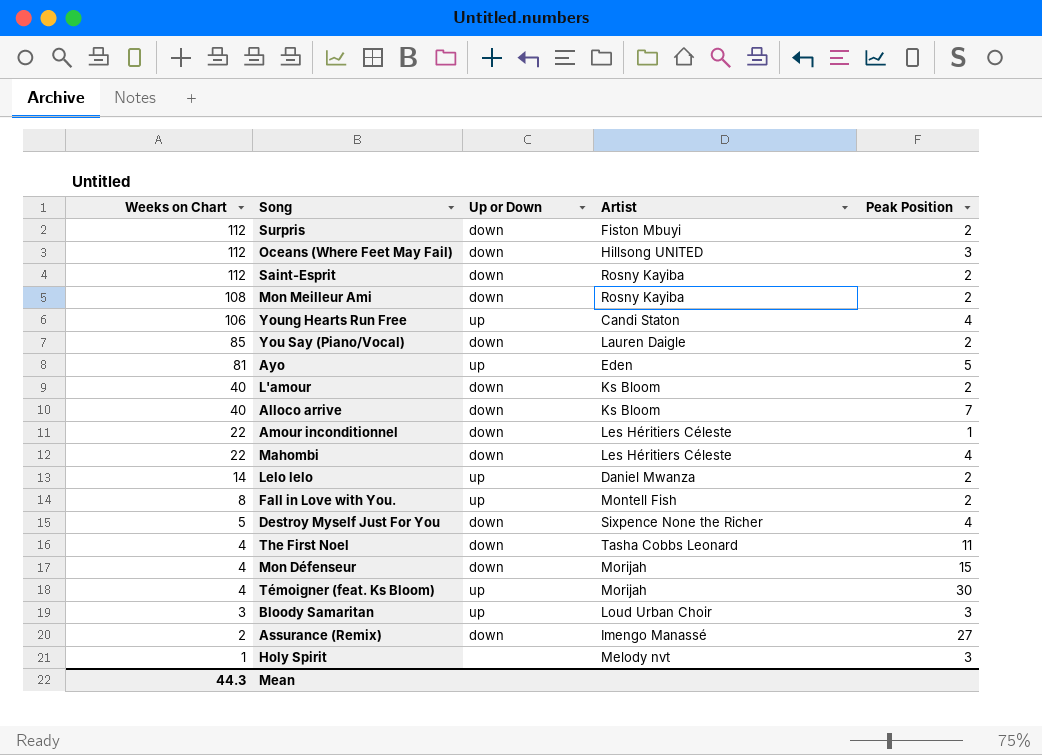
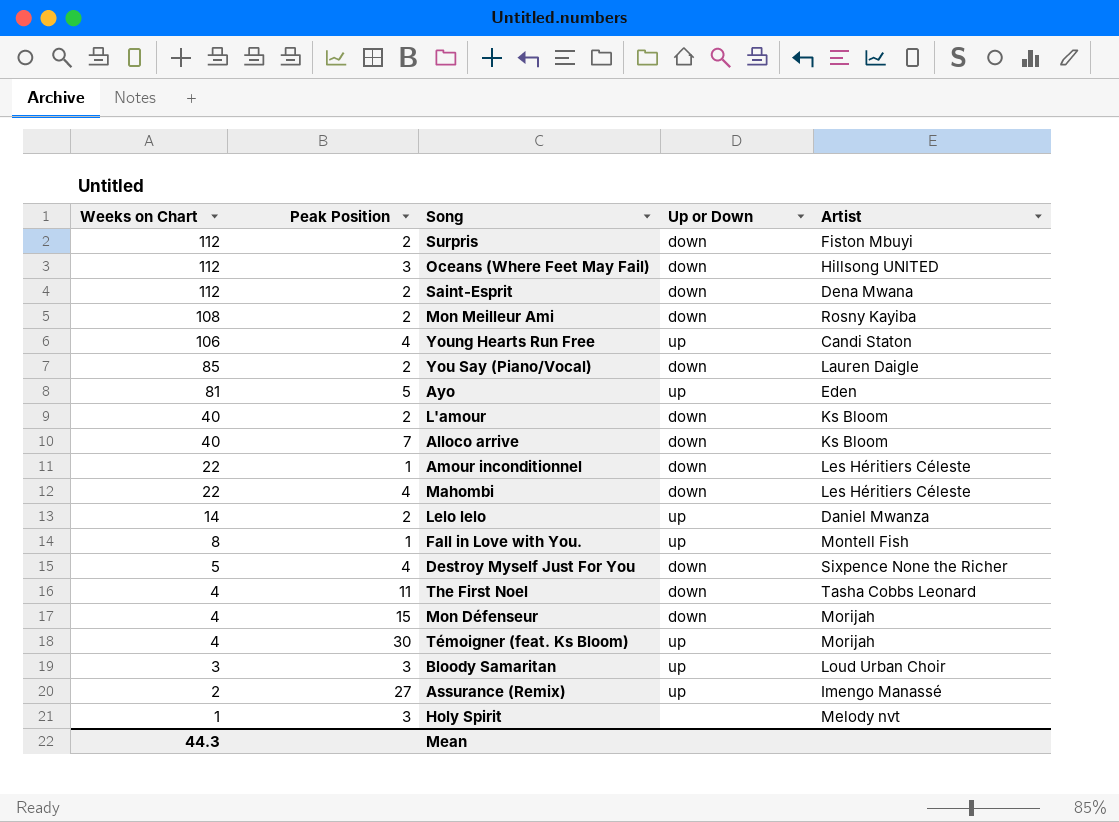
column Peak Position | position: 5 -> 2
Saint-Esprit | Artist: Rosny Kayiba -> Dena Mwana
Fall in Love with You. | Peak Position: 2 -> 1
Assurance (Remix) | Up or Down: down -> up

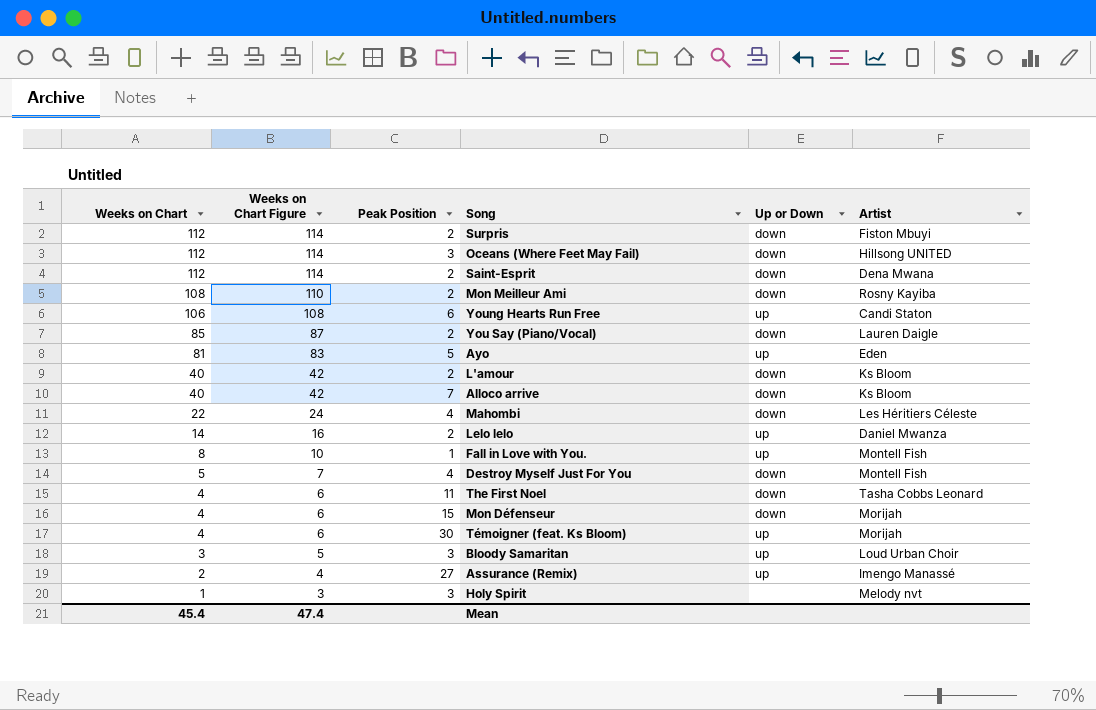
column Weeks on Chart Figure | formula: none -> [Weeks on Chart] + 2
row Amour inconditionnel: 22 | 1 | down | Les Héritiers Céleste -> none
Young Hearts Run Free | Peak Position: 4 -> 6
Destroy Myself Just For You | Artist: Sixpence None the Richer -> Montell Fish
Mean | Weeks on Chart: 44.3 -> 45.4

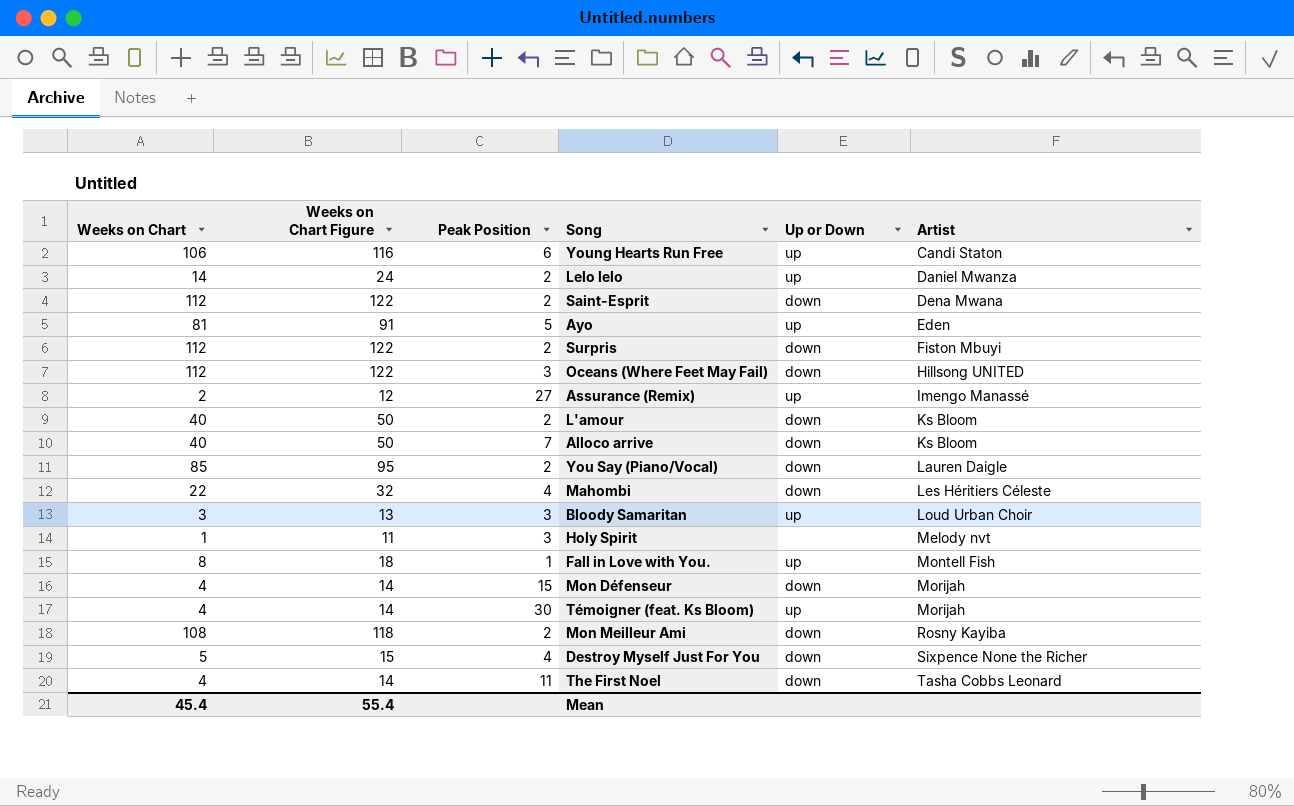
row order: Weeks on Chart descending -> Artist ascending
column Weeks on Chart Figure | formula: [Weeks on Chart] + 2 -> [Weeks on Chart] + 10
Destroy Myself Just For You | Artist: Montell Fish -> Sixpence None the Richer
Mean | Weeks on Chart Figure: 47.4 -> 55.4

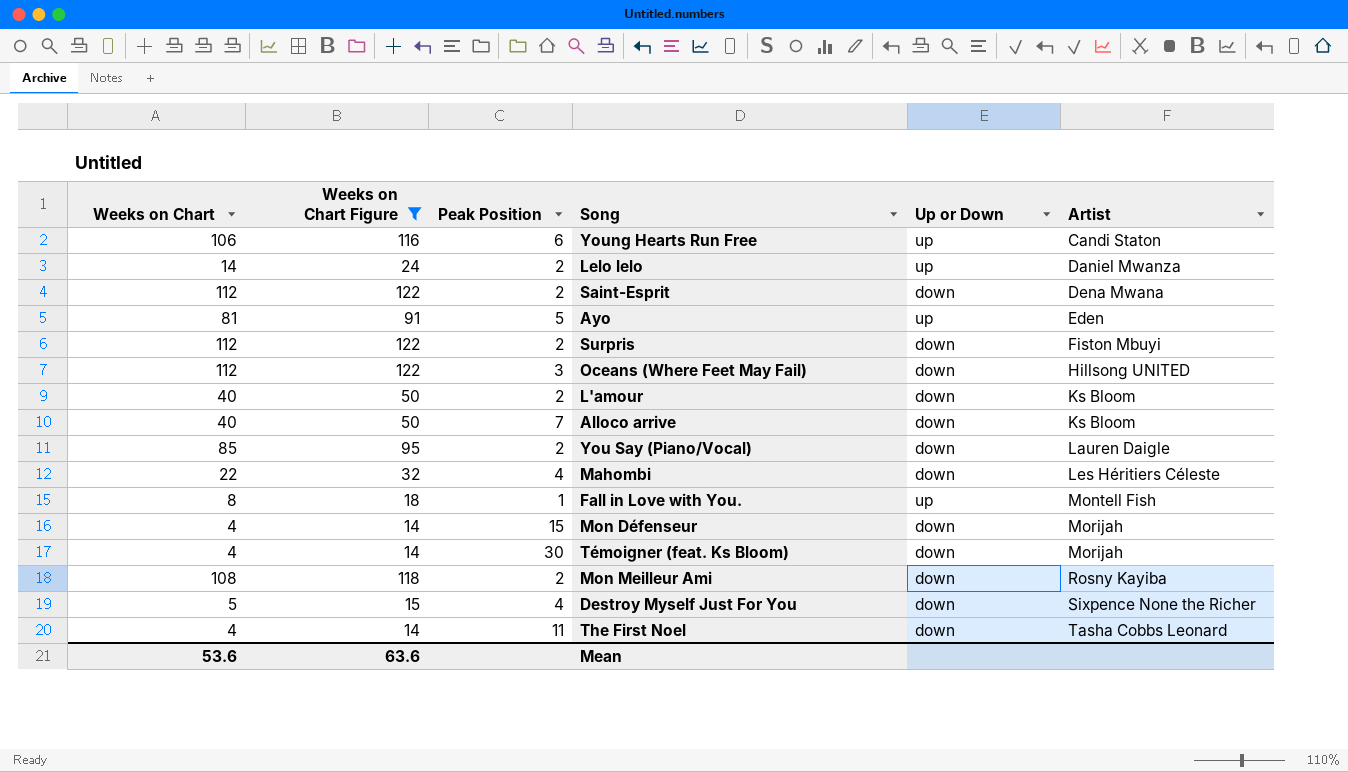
filter: none -> Weeks on Chart Figure >= 14
Témoigner (feat. Ks Bloom) | Up or Down: up -> down
Mean | Weeks on Chart: 45.4 -> 53.6
Mean | Weeks on Chart Figure: 55.4 -> 63.6

